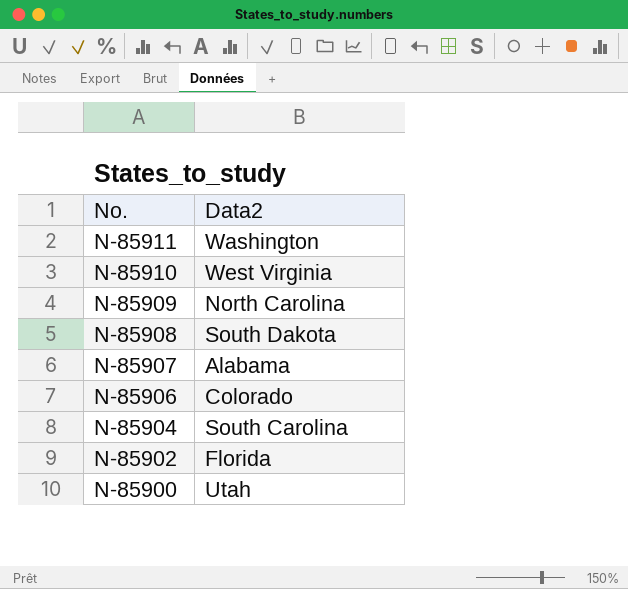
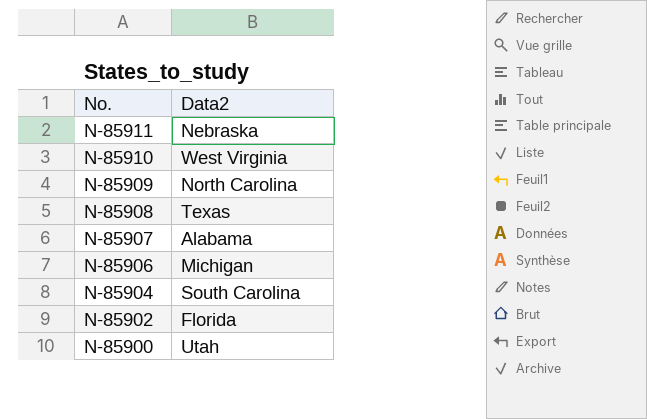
N-85911 | Data2: Washington -> Nebraska
N-85908 | Data2: South Dakota -> Texas
N-85906 | Data2: Colorado -> Michigan

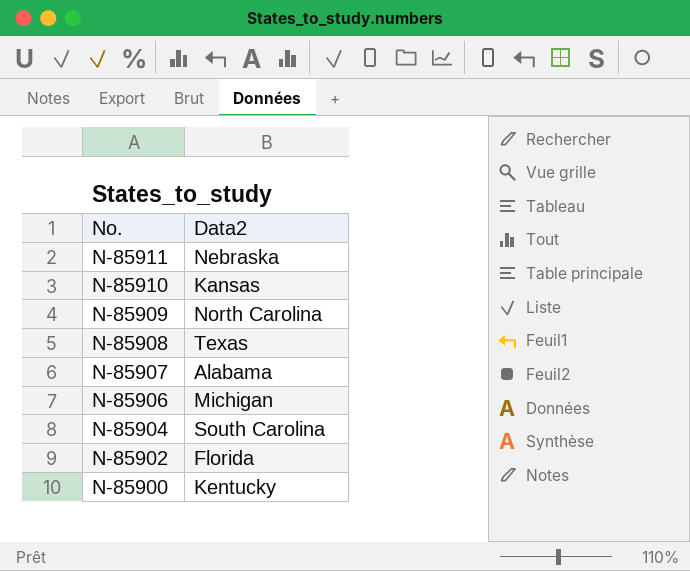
N-85910 | Data2: West Virginia -> Kansas
N-85900 | Data2: Utah -> Kentucky

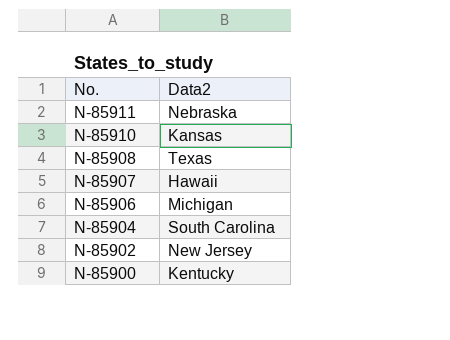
row N-85909: North Carolina -> none
N-85907 | Data2: Alabama -> Hawaii
N-85902 | Data2: Florida -> New Jersey

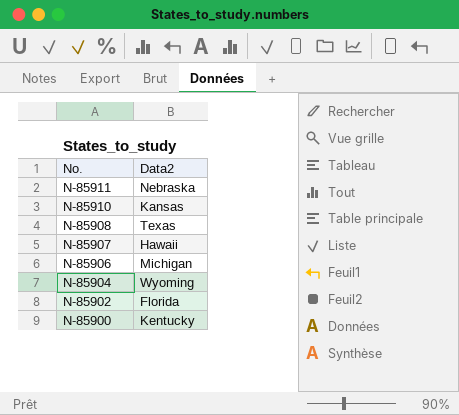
N-85904 | Data2: South Carolina -> Wyoming
N-85902 | Data2: New Jersey -> Florida

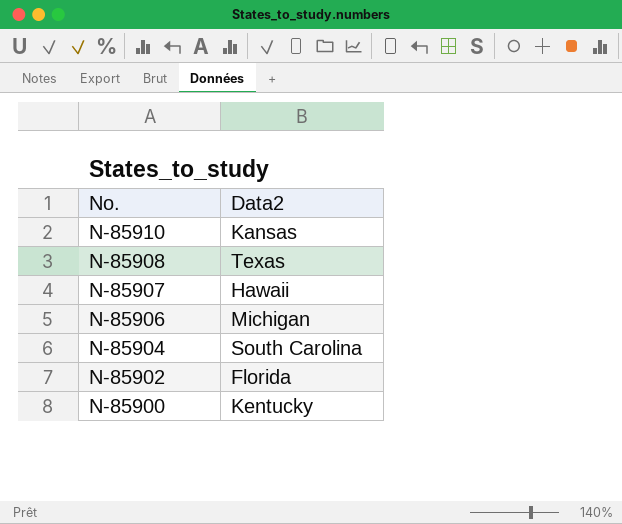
row N-85911: Nebraska -> none
N-85904 | Data2: Wyoming -> South Carolina

